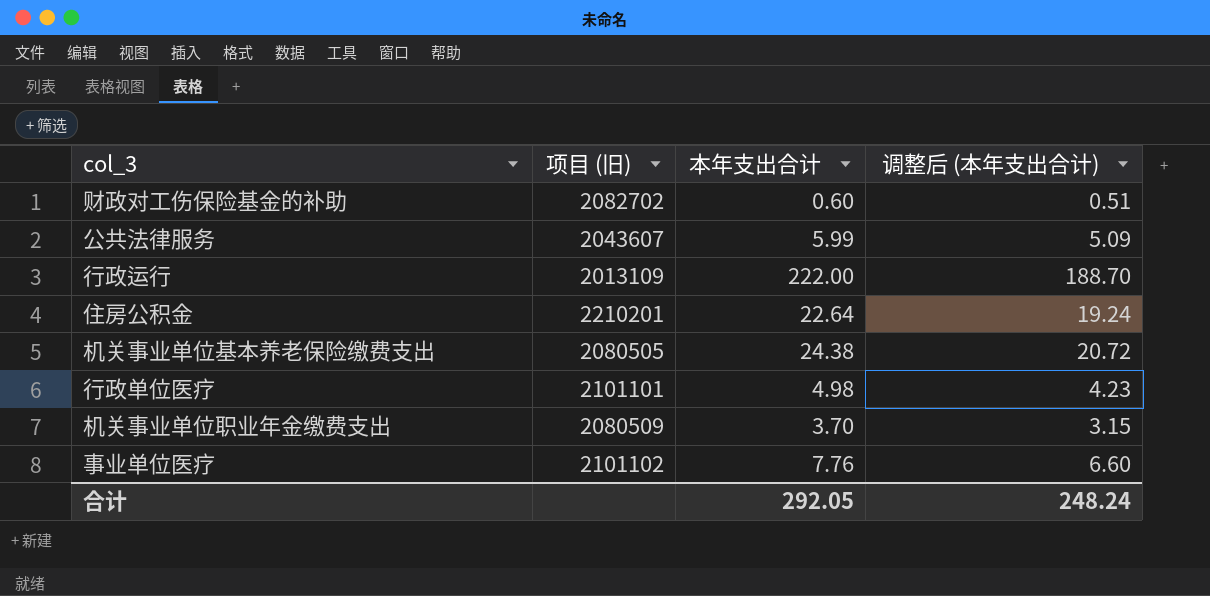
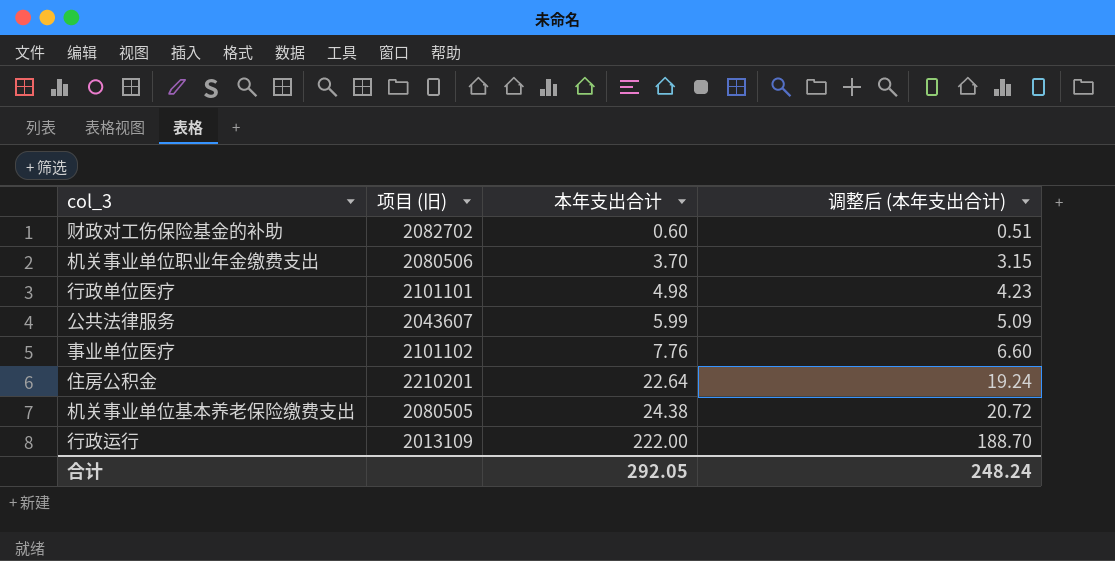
row order: none -> 本年支出合计 ascending
机关事业单位职业年金缴费支出 | 项目 (旧): 2080509 -> 2080506

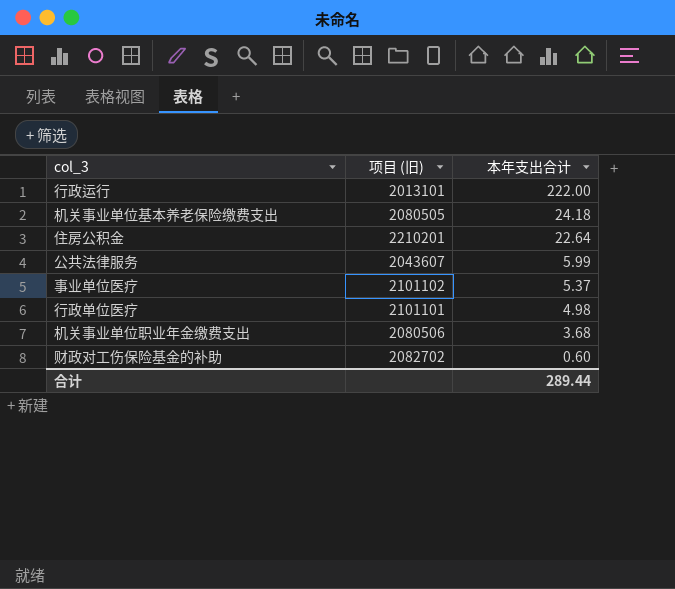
row order: 本年支出合计 ascending -> 本年支出合计 descending
column 调整后 (本年支出合计) | formula: [本年支出合计] * 0.85 -> none
行政运行 | 项目 (旧): 2013109 -> 2013101
机关事业单位基本养老保险缴费支出 | 本年支出合计: 24.38 -> 24.18
事业单位医疗 | 本年支出合计: 7.76 -> 5.37
机关事业单位职业年金缴费支出 | 本年支出合计: 3.70 -> 3.68
合计 | 本年支出合计: 292.05 -> 289.44

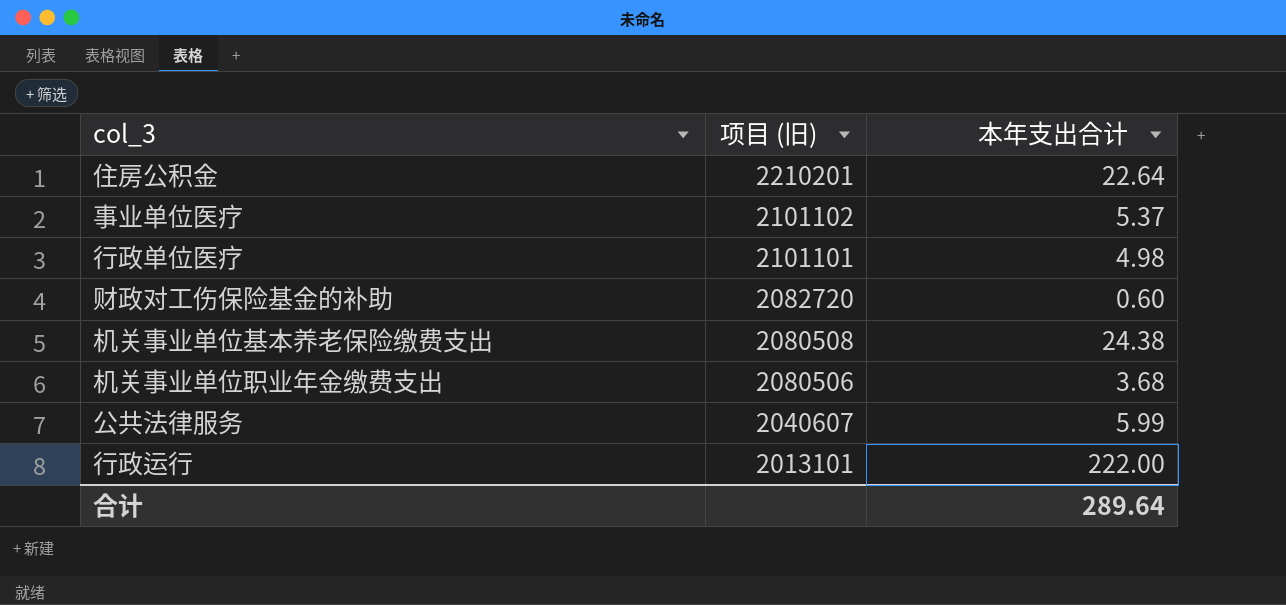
row order: 本年支出合计 descending -> 项目 (旧) descending
财政对工伤保险基金的补助 | 项目 (旧): 2082702 -> 2082720
机关事业单位基本养老保险缴费支出 | 项目 (旧): 2080505 -> 2080508
机关事业单位基本养老保险缴费支出 | 本年支出合计: 24.18 -> 24.38
公共法律服务 | 项目 (旧): 2043607 -> 2040607
合计 | 本年支出合计: 289.44 -> 289.64

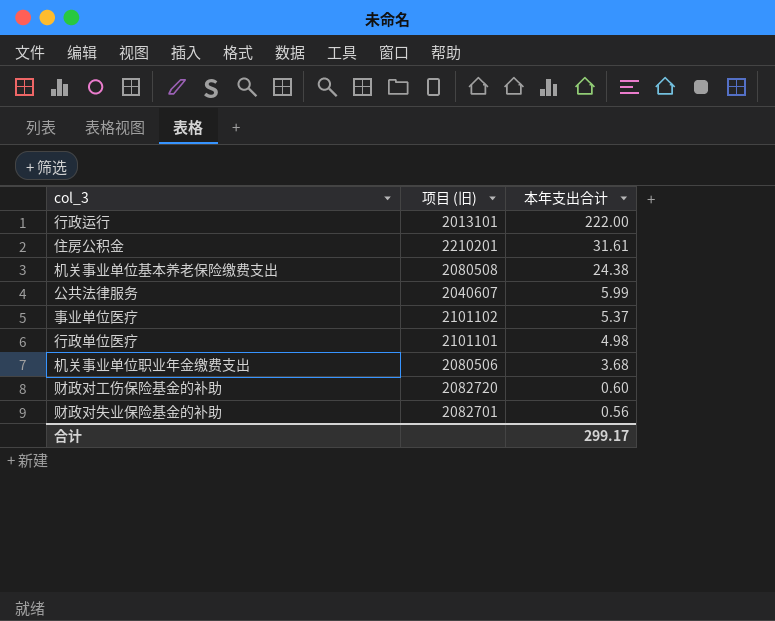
row order: 项目 (旧) descending -> 本年支出合计 descending
住房公积金 | 本年支出合计: 22.64 -> 31.61
row 财政对失业保险基金的补助: none -> 2082701 | 0.56
合计 | 本年支出合计: 289.64 -> 299.17

